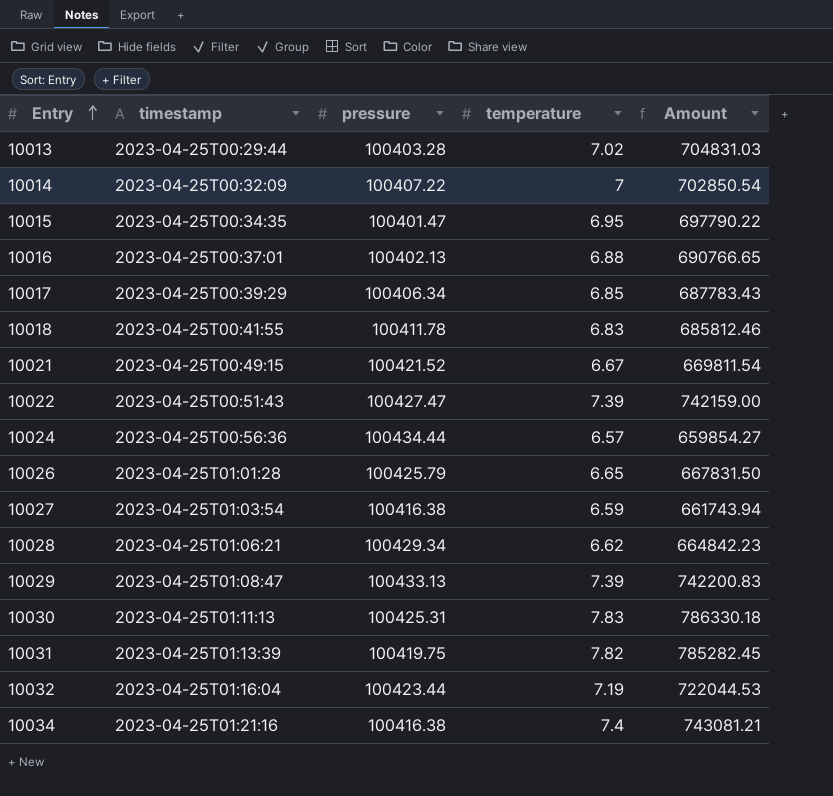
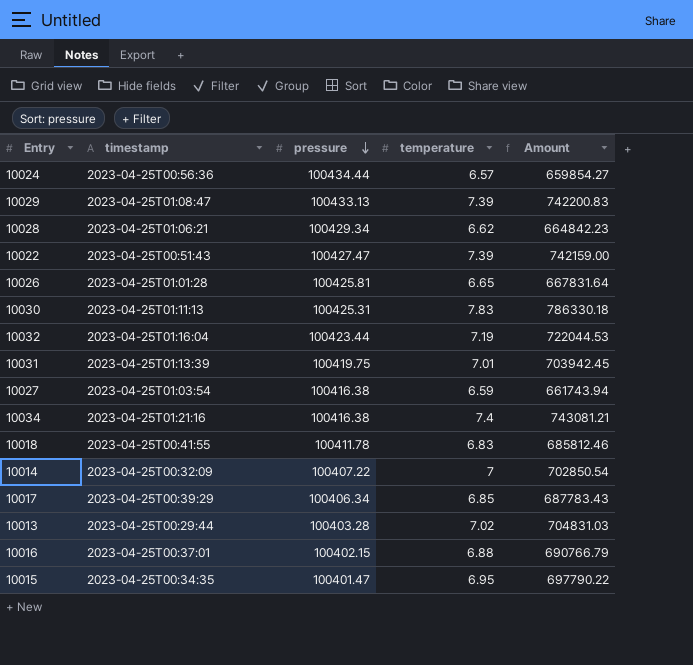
row order: Entry ascending -> pressure descending
row 10021: 2023-04-25T00:49:15 | 100421.52 | 6.67 | 669811.54 -> none
10026 | pressure: 100425.79 -> 100425.81
10026 | Amount: 667831.50 -> 667831.64
10031 | temperature: 7.82 -> 7.01
10031 | Amount: 785282.45 -> 703942.45
10016 | pressure: 100402.13 -> 100402.15
10016 | Amount: 690766.65 -> 690766.79

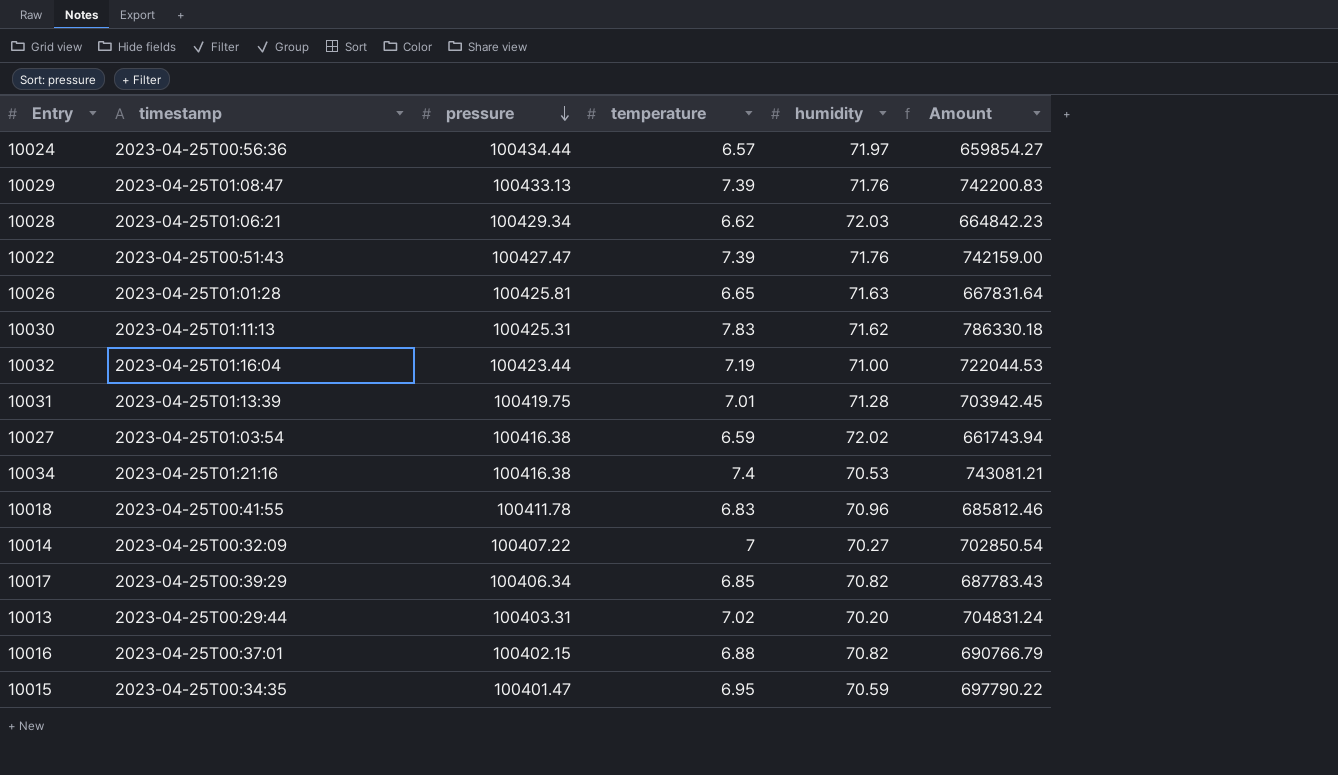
column humidity | position: none -> 5
10013 | pressure: 100403.28 -> 100403.31
10013 | Amount: 704831.03 -> 704831.24

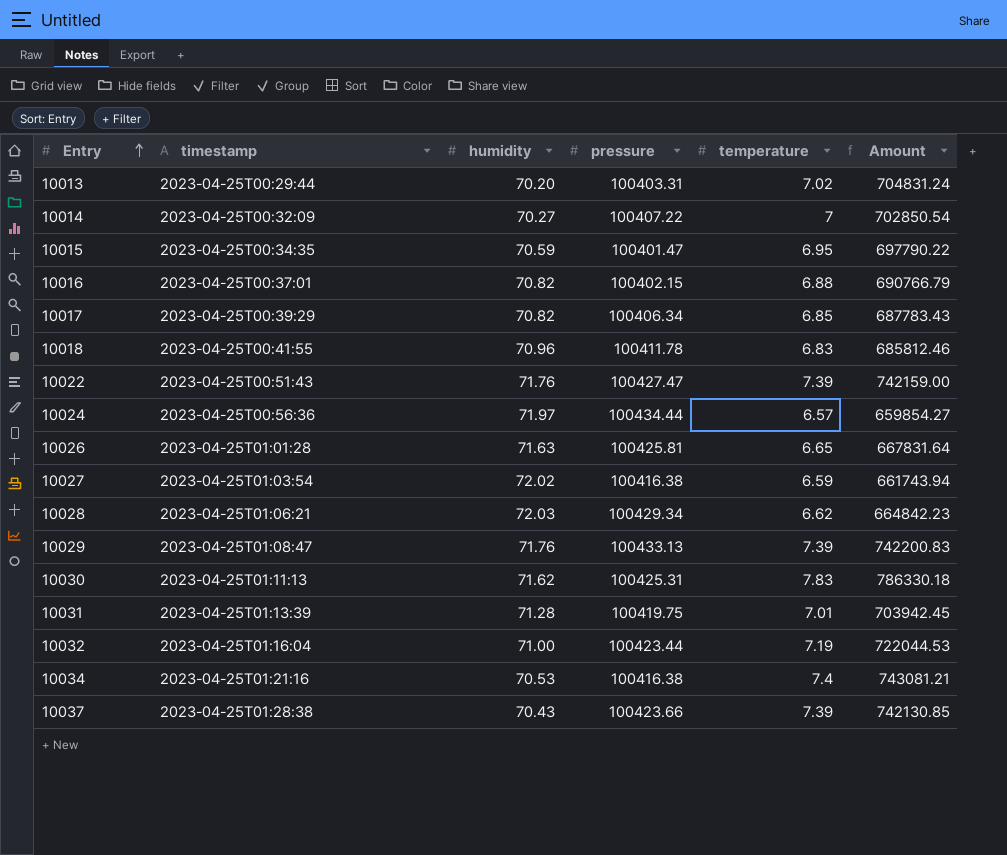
row order: pressure descending -> Entry ascending
column humidity | position: 5 -> 3
row 10037: none -> 2023-04-25T01:28:38 | 70.43 | 100423.66 | 7.39 | 742130.85

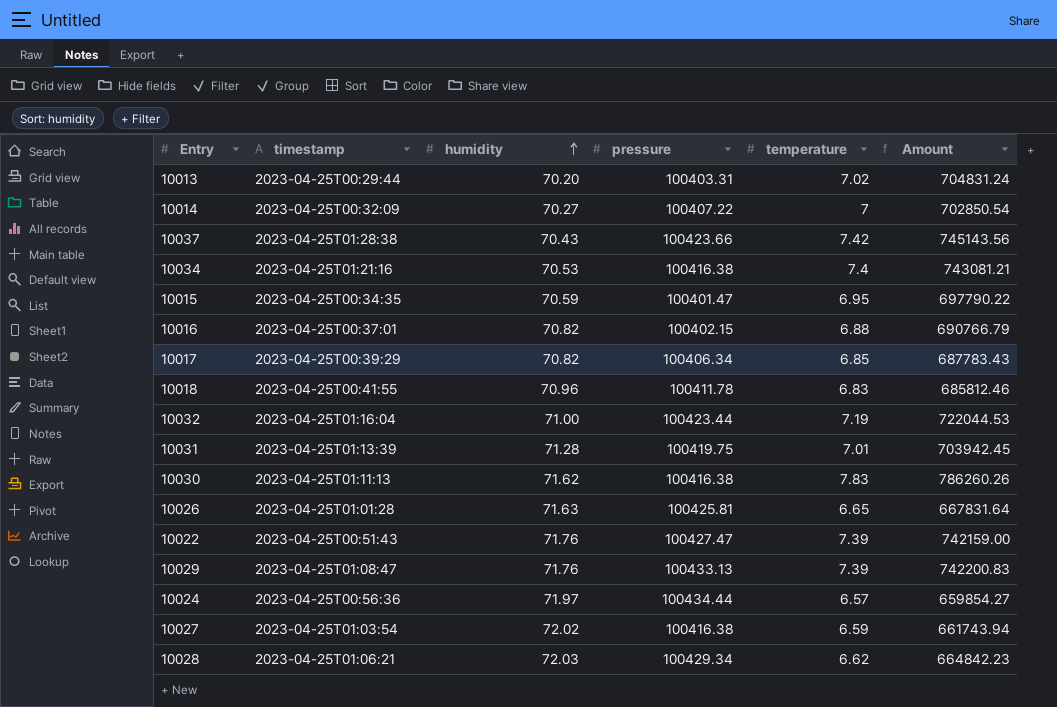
row order: Entry ascending -> humidity ascending
10037 | temperature: 7.39 -> 7.42
10037 | Amount: 742130.85 -> 745143.56
10030 | pressure: 100425.31 -> 100416.38
10030 | Amount: 786330.18 -> 786260.26

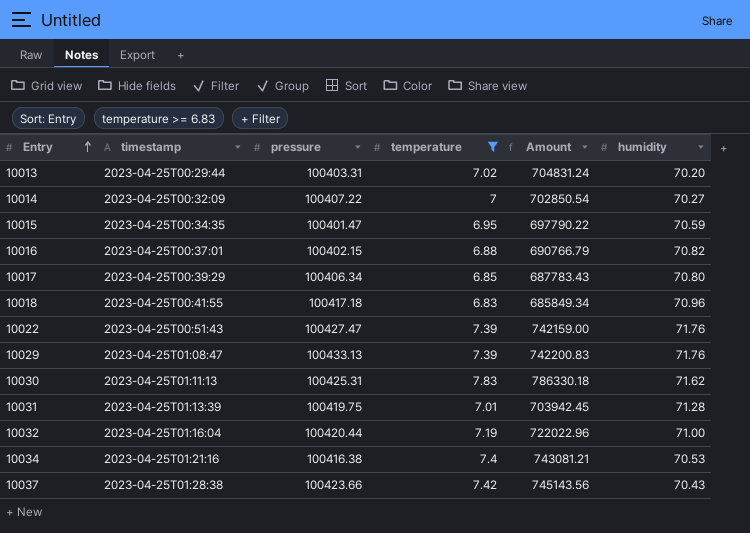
filter: none -> temperature >= 6.83
row order: humidity ascending -> Entry ascending
column humidity | position: 3 -> 6
10017 | humidity: 70.82 -> 70.80
10018 | pressure: 100411.78 -> 100417.18
10018 | Amount: 685812.46 -> 685849.34
10030 | pressure: 100416.38 -> 100425.31
10030 | Amount: 786260.26 -> 786330.18
10032 | pressure: 100423.44 -> 100420.44
10032 | Amount: 722044.53 -> 722022.96

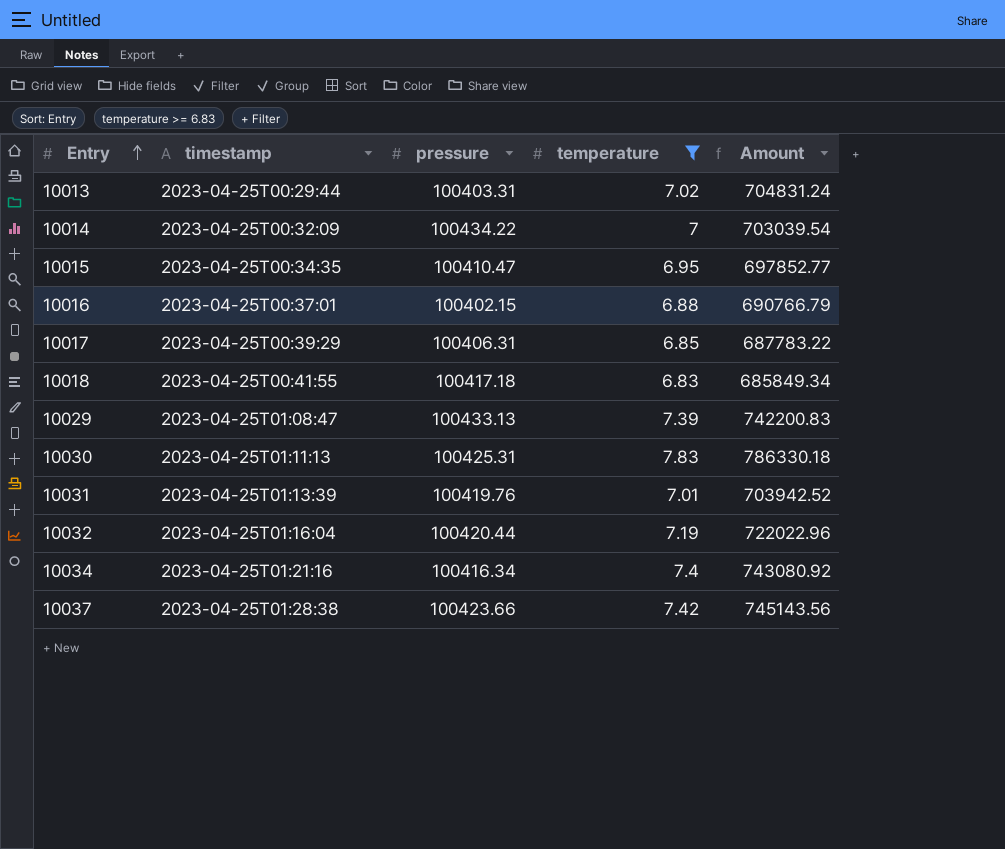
column humidity | position: 6 -> none
row 10022: 2023-04-25T00:51:43 | 100427.47 | 7.39 | 742159.00 | 71.76 -> none
10014 | pressure: 100407.22 -> 100434.22
10014 | Amount: 702850.54 -> 703039.54
10015 | pressure: 100401.47 -> 100410.47
10015 | Amount: 697790.22 -> 697852.77
10017 | pressure: 100406.34 -> 100406.31
10017 | Amount: 687783.43 -> 687783.22
10031 | pressure: 100419.75 -> 100419.76
10031 | Amount: 703942.45 -> 703942.52
10034 | pressure: 100416.38 -> 100416.34
10034 | Amount: 743081.21 -> 743080.92

